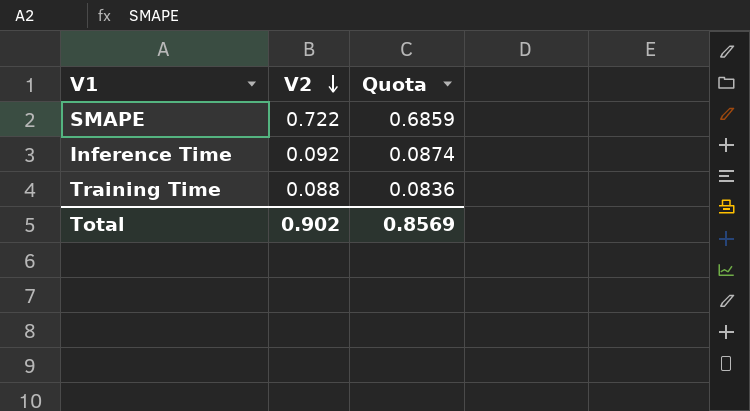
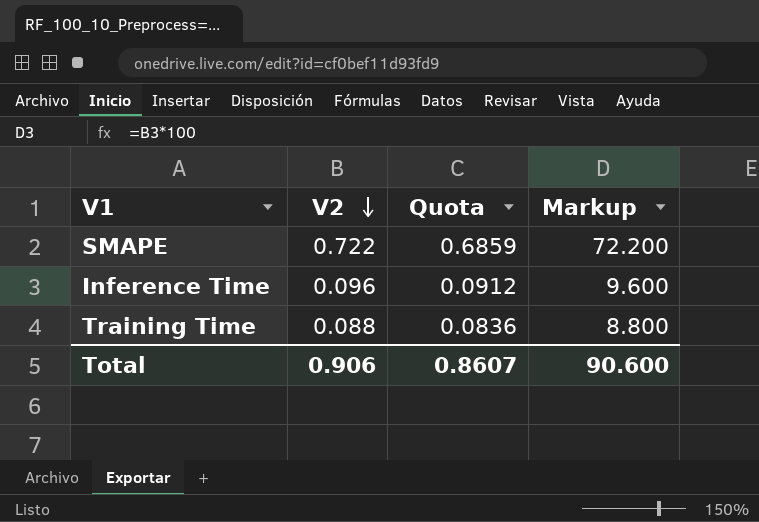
column Markup | formula: none -> [V2] * 100
Inference Time | V2: 0.092 -> 0.096
Inference Time | Quota: 0.0874 -> 0.0912
Total | V2: 0.902 -> 0.906
Total | Quota: 0.8569 -> 0.8607

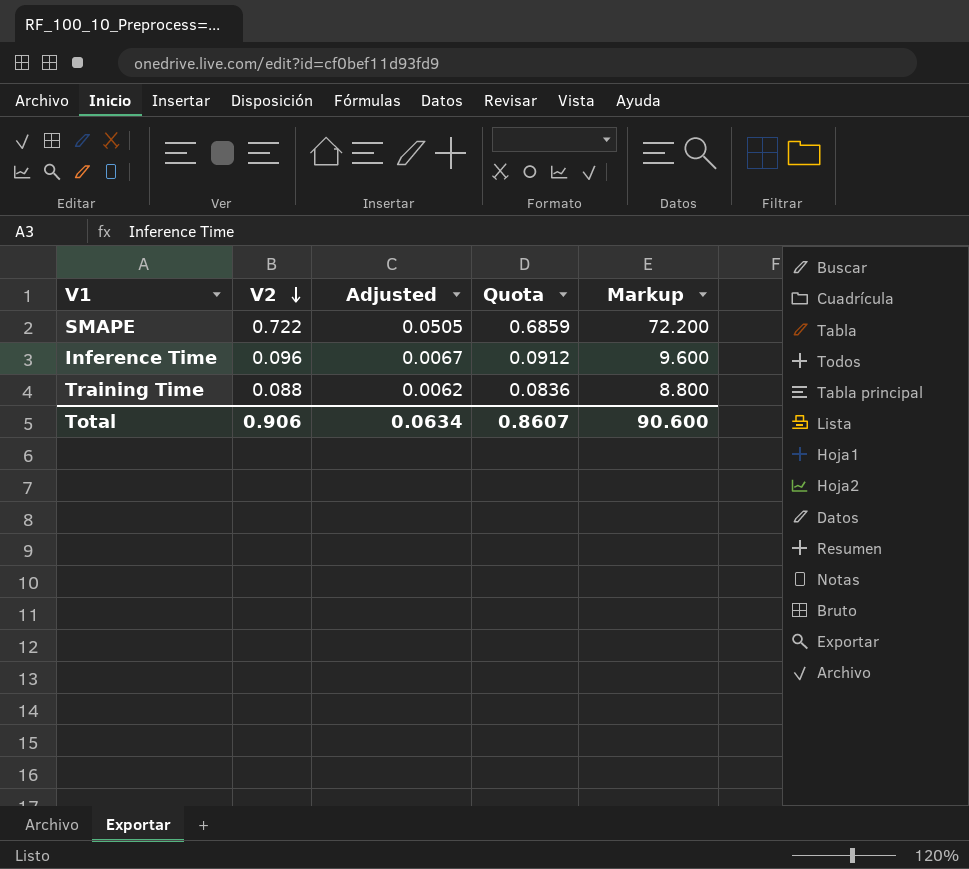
column Adjusted | formula: none -> [V2] * 0.07

